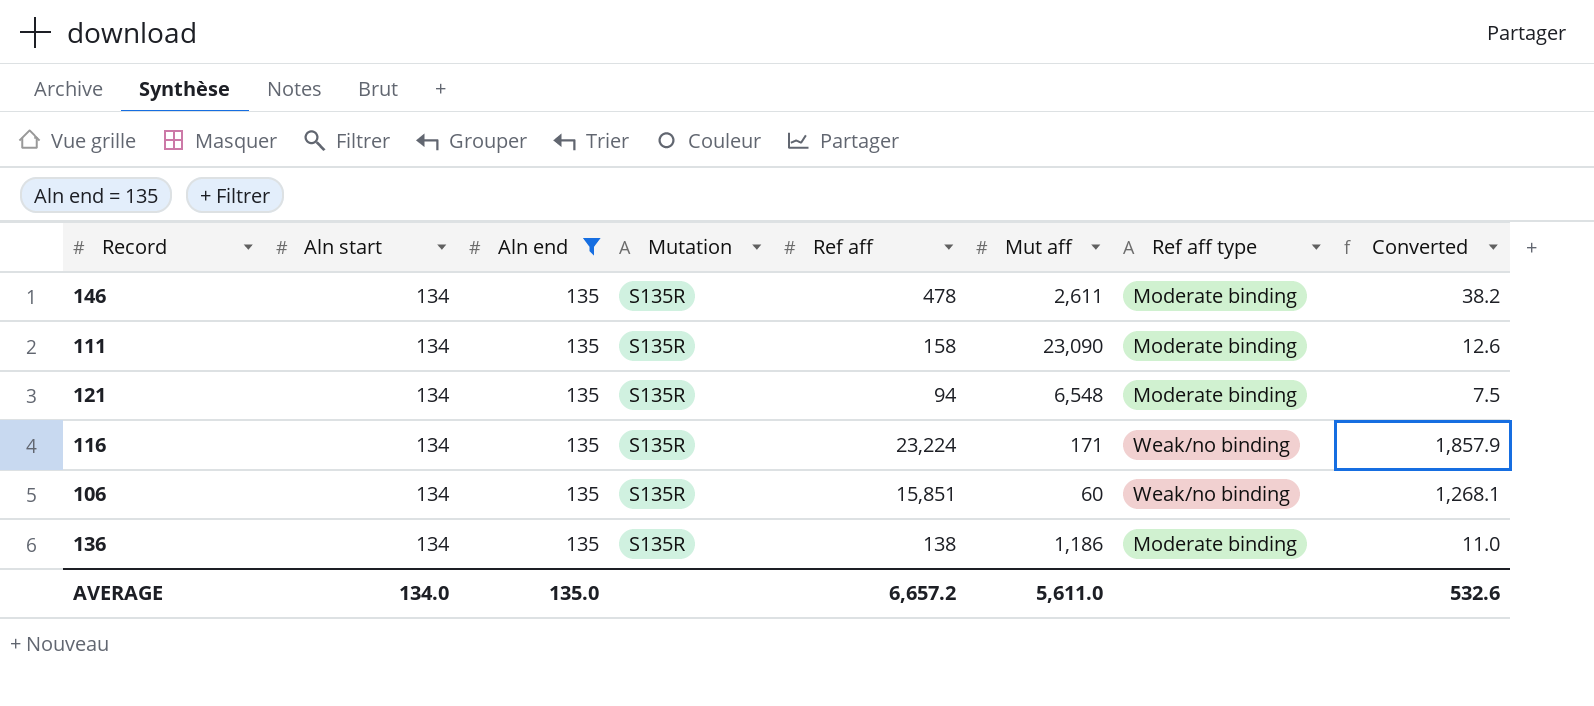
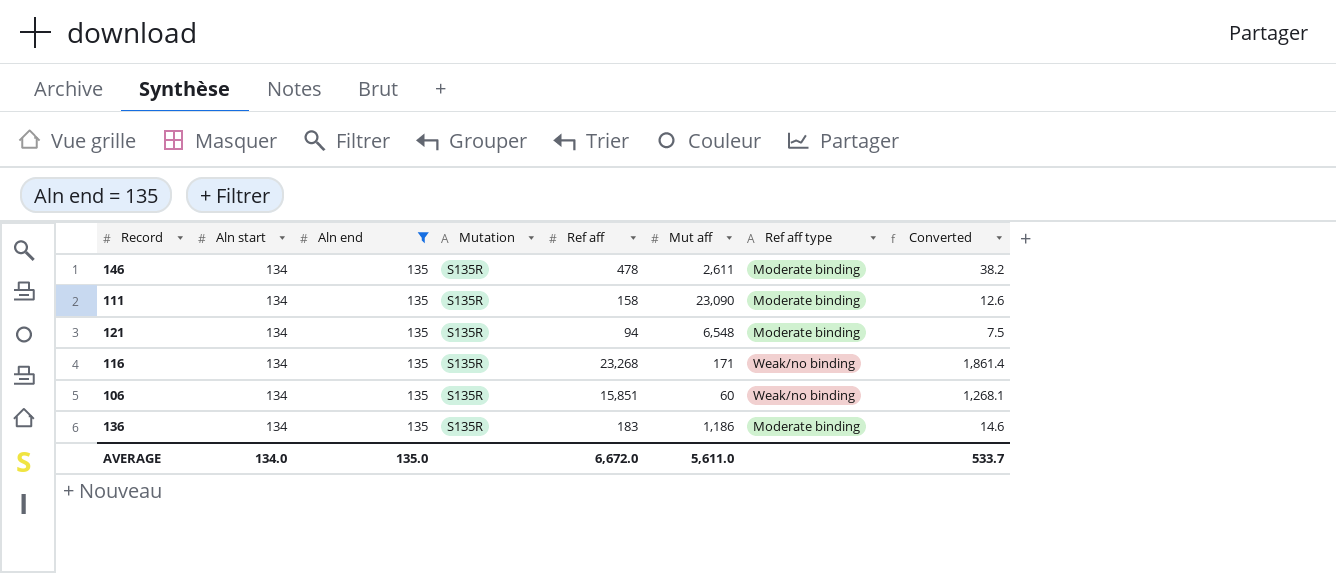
116 | Ref aff: 23,224 -> 23,268
116 | Converted: 1,857.9 -> 1,861.4
136 | Ref aff: 138 -> 183
136 | Converted: 11.0 -> 14.6
AVERAGE | Ref aff: 6,657.2 -> 6,672.0
AVERAGE | Converted: 532.6 -> 533.7

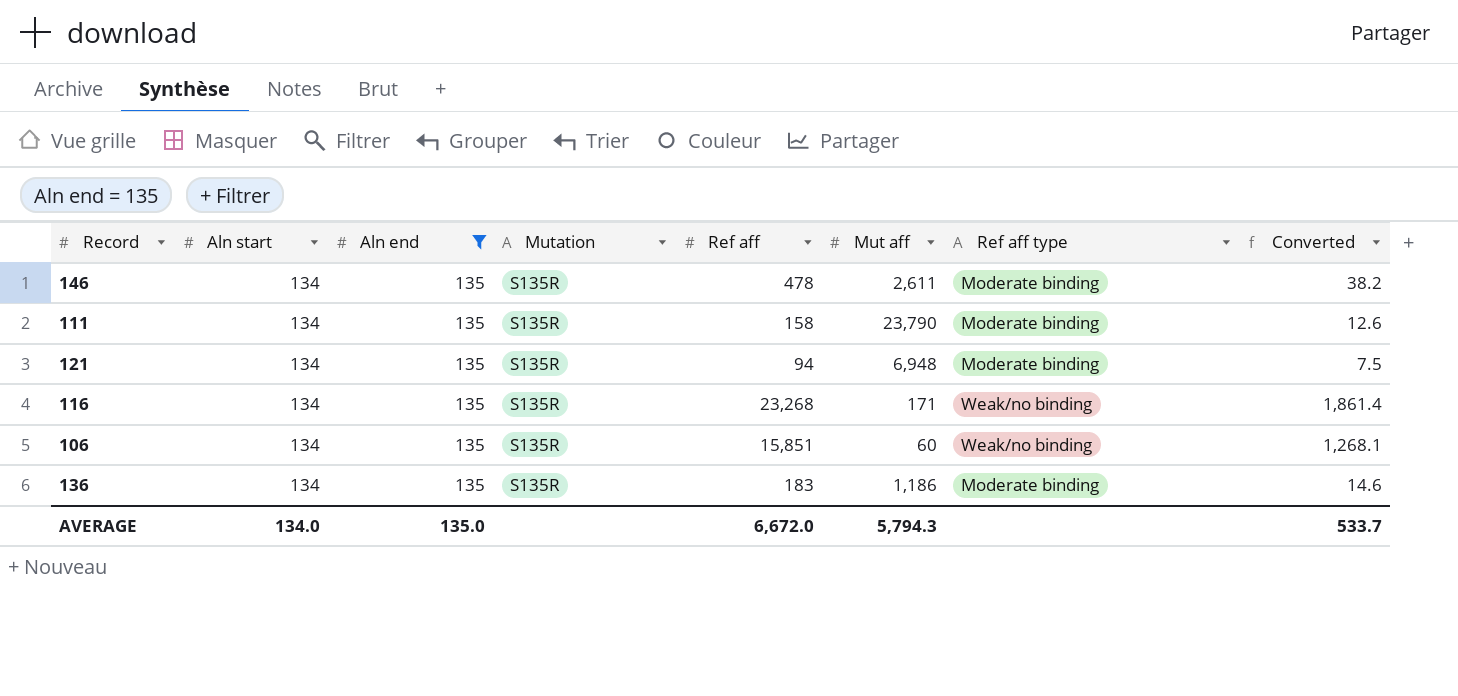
111 | Mut aff: 23,090 -> 23,790
121 | Mut aff: 6,548 -> 6,948
AVERAGE | Mut aff: 5,611.0 -> 5,794.3

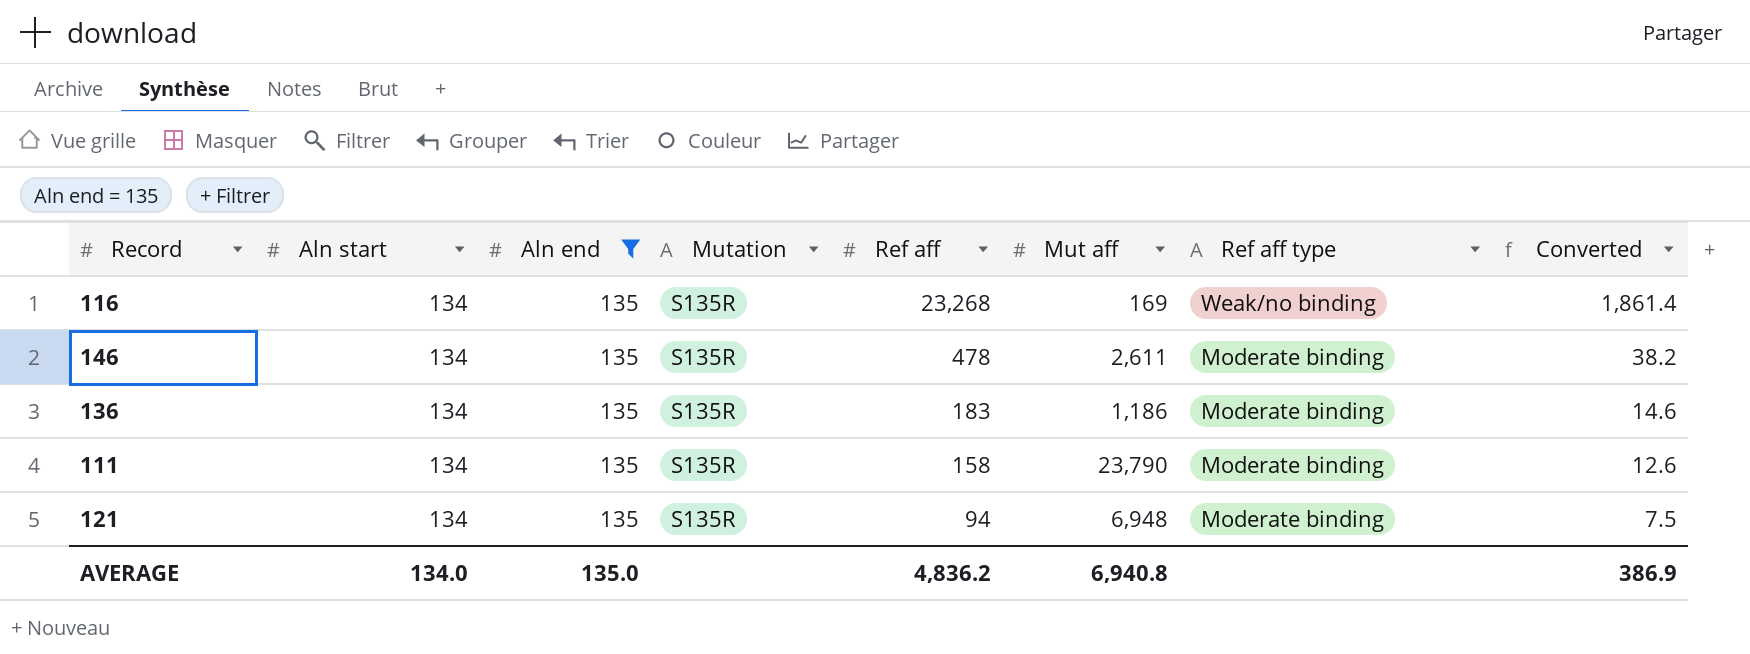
row order: none -> Ref aff descending
row 106: 134 | 135 | S135R | 15,851 | 60 | Weak/no binding | 1,268.1 -> none
116 | Mut aff: 171 -> 169
AVERAGE | Ref aff: 6,672.0 -> 4,836.2
AVERAGE | Mut aff: 5,794.3 -> 6,940.8
AVERAGE | Converted: 533.7 -> 386.9

